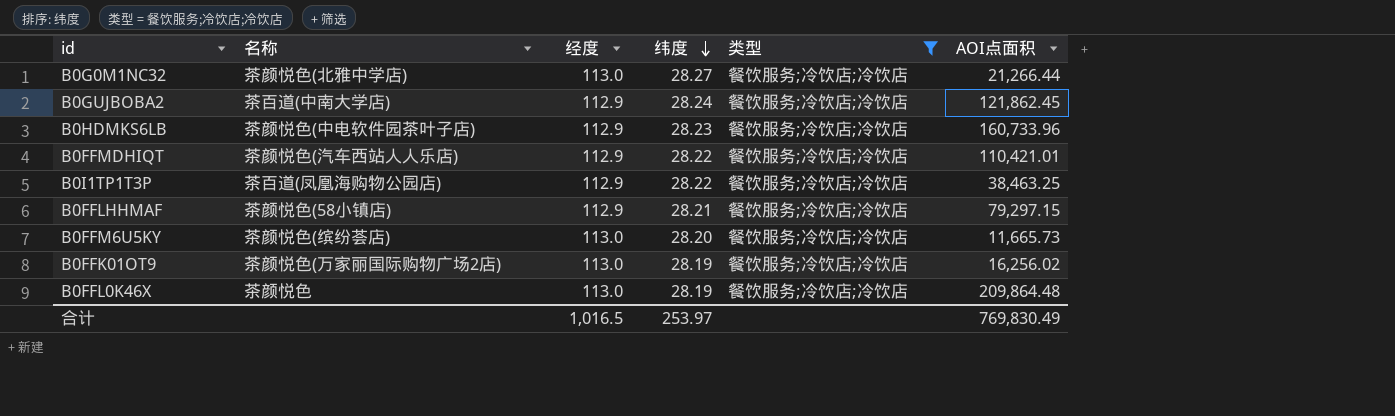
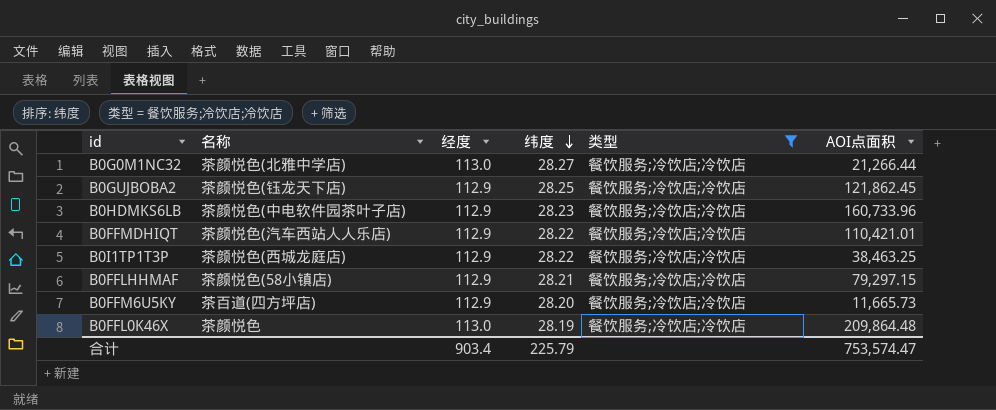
row B0FFK01OT9: 茶颜悦色(万家丽国际购物广场2店) | 113.0 | 28.19 | 餐饮服务;冷饮店;冷饮店 | 16,256.02 -> none
B0GUJBOBA2 | 名称: 茶百道(中南大学店) -> 茶颜悦色(钰龙天下店)
B0GUJBOBA2 | 纬度: 28.24 -> 28.25
B0I1TP1T3P | 名称: 茶百道(凤凰海购物公园店) -> 茶颜悦色(西城龙庭店)
B0FFM6U5KY | 名称: 茶颜悦色(缤纷荟店) -> 茶百道(四方坪店)
B0FFM6U5KY | 经度: 113.0 -> 112.9
合计 | 经度: 1,016.5 -> 903.4
合计 | 纬度: 253.97 -> 225.79
合计 | AOI点面积: 769,830.49 -> 753,574.47

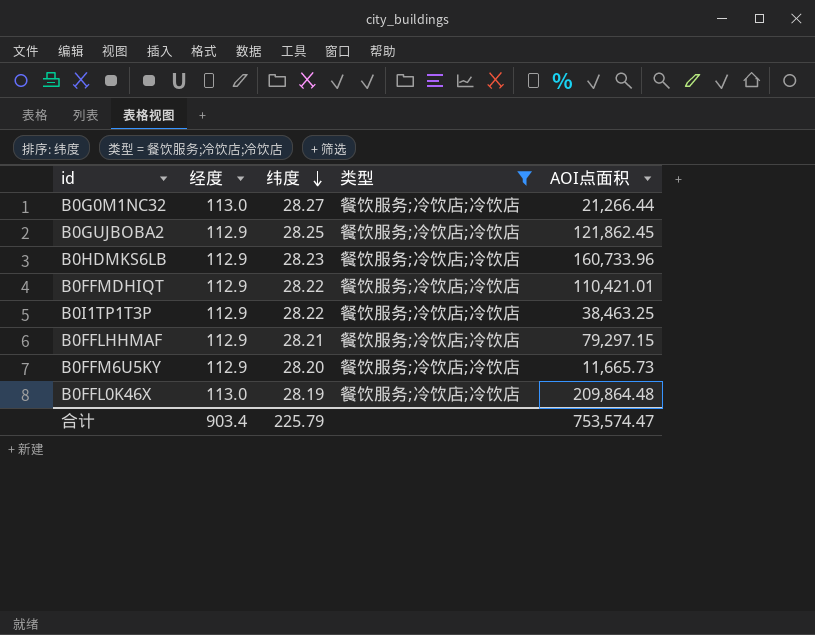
column 名称 | position: 2 -> none

